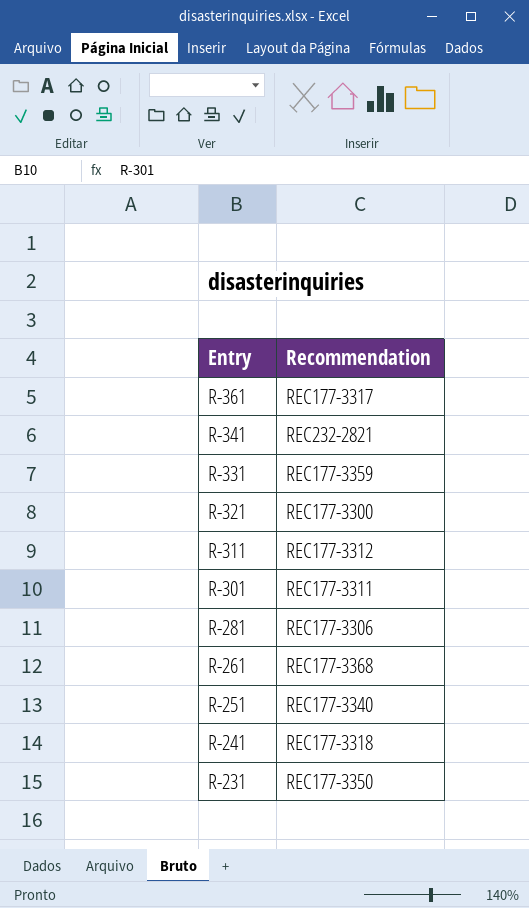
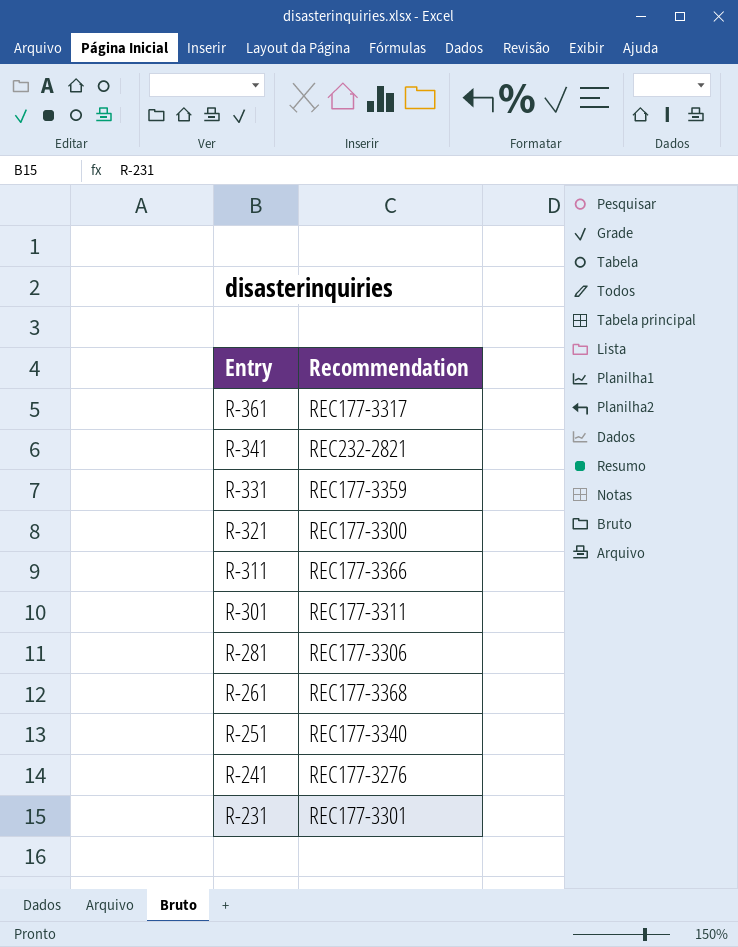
R-311 | Recommendation: REC177-3312 -> REC177-3366
R-241 | Recommendation: REC177-3318 -> REC177-3276
R-231 | Recommendation: REC177-3350 -> REC177-3301

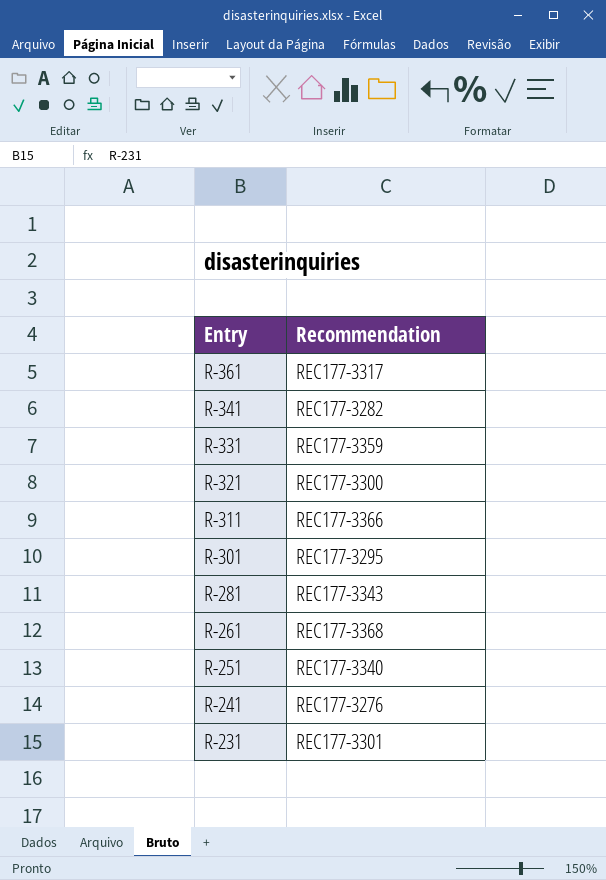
R-341 | Recommendation: REC232-2821 -> REC177-3282
R-301 | Recommendation: REC177-3311 -> REC177-3295
R-281 | Recommendation: REC177-3306 -> REC177-3343

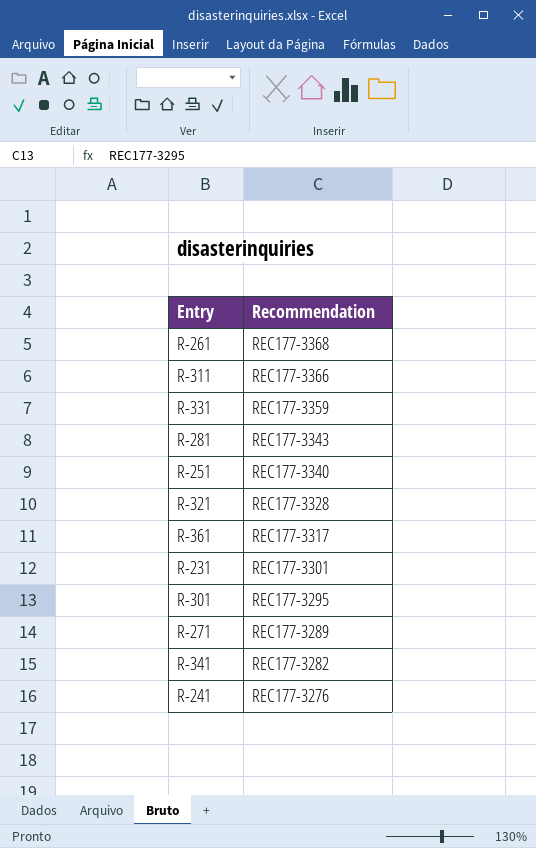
row order: Entry descending -> Recommendation descending
R-321 | Recommendation: REC177-3300 -> REC177-3328
row R-271: none -> REC177-3289

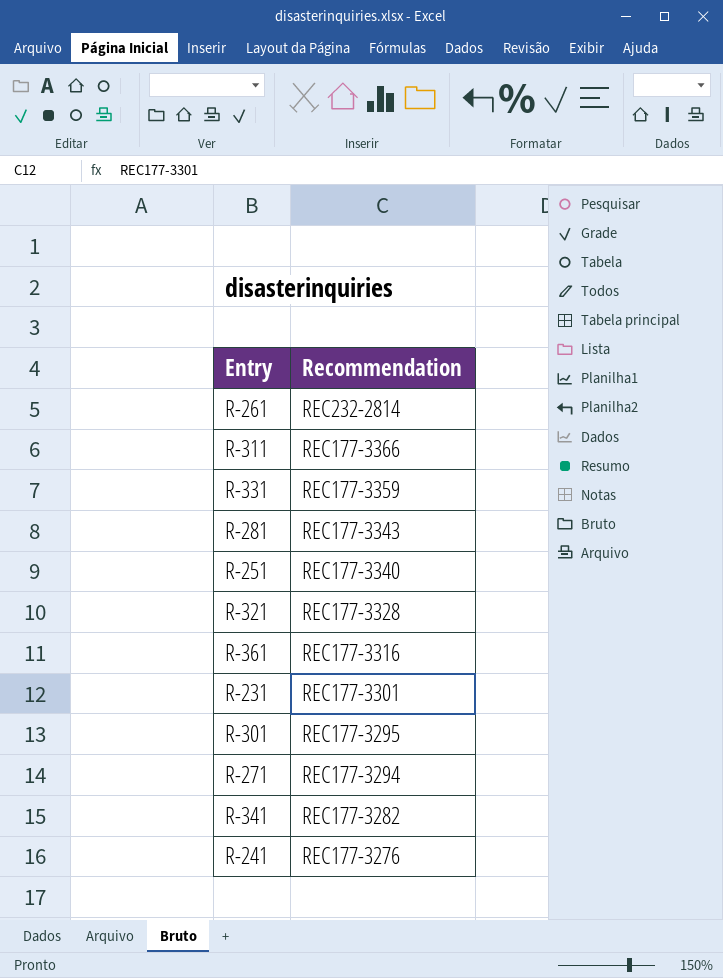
R-261 | Recommendation: REC177-3368 -> REC232-2814
R-361 | Recommendation: REC177-3317 -> REC177-3316
R-271 | Recommendation: REC177-3289 -> REC177-3294

